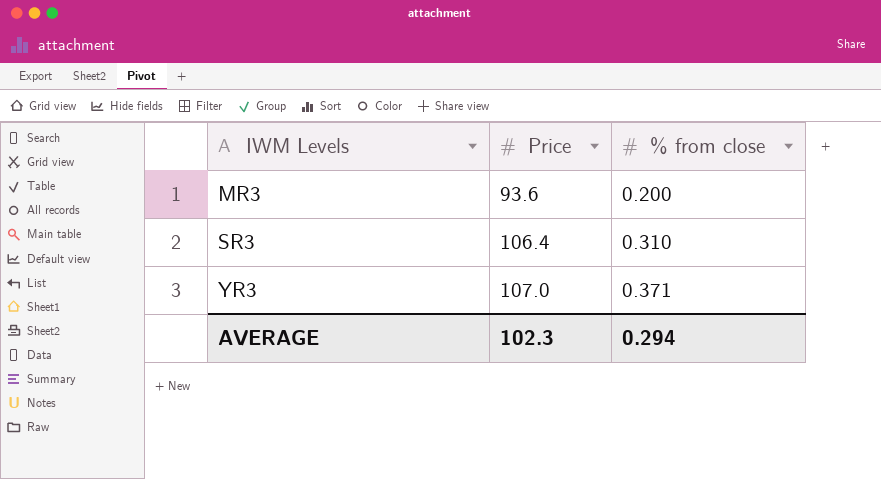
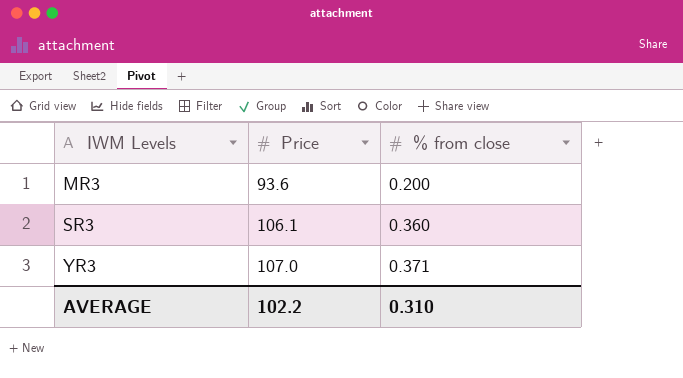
SR3 | Price: 106.4 -> 106.1
SR3 | % from close: 0.310 -> 0.360
AVERAGE | Price: 102.3 -> 102.2
AVERAGE | % from close: 0.294 -> 0.310

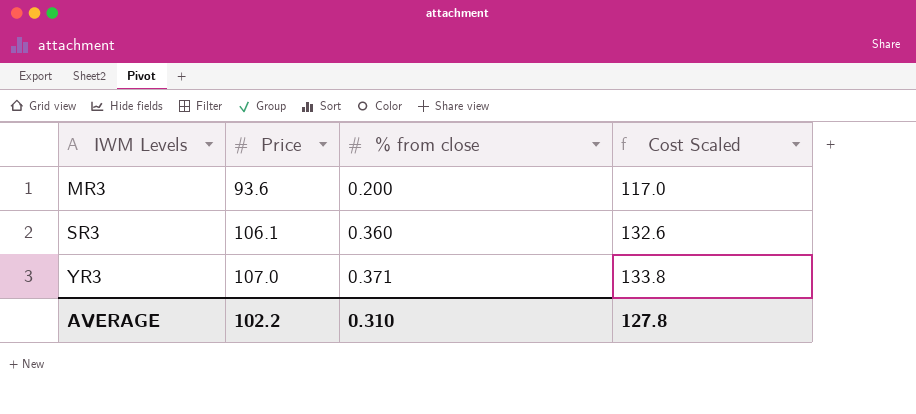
column Cost Scaled | formula: none -> [Price] * 1.25

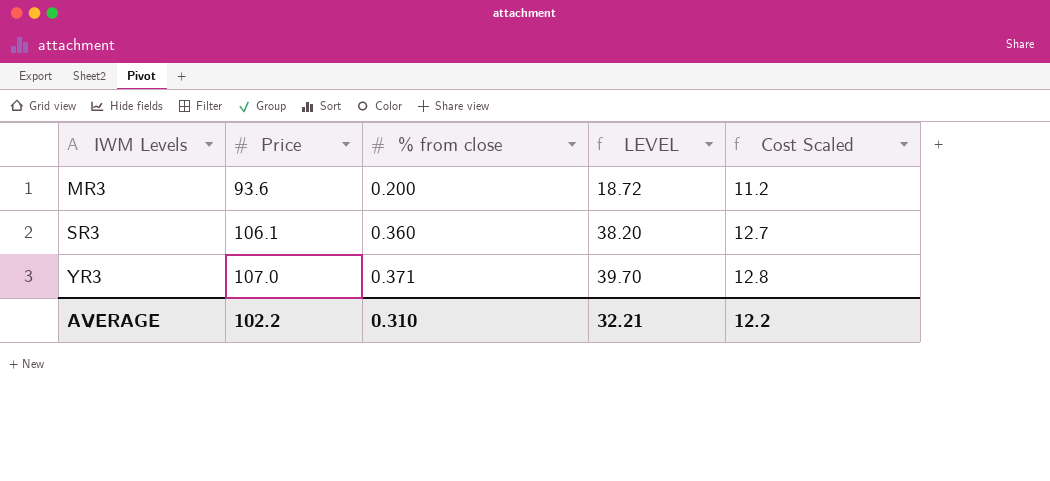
column LEVEL | formula: none -> [Price] * [% from close]
column Cost Scaled | formula: [Price] * 1.25 -> [Price] * 0.12
AVERAGE | Cost Scaled: 127.8 -> 12.2

